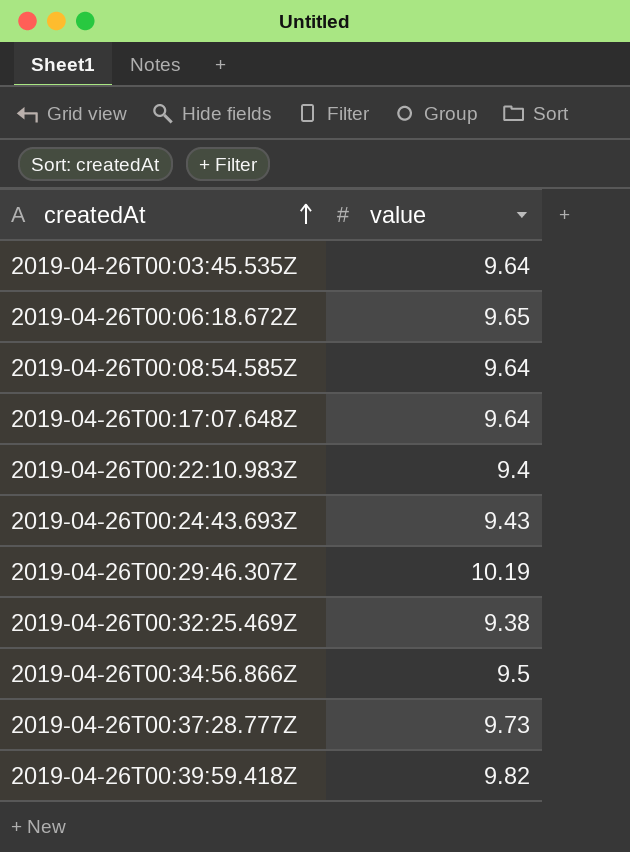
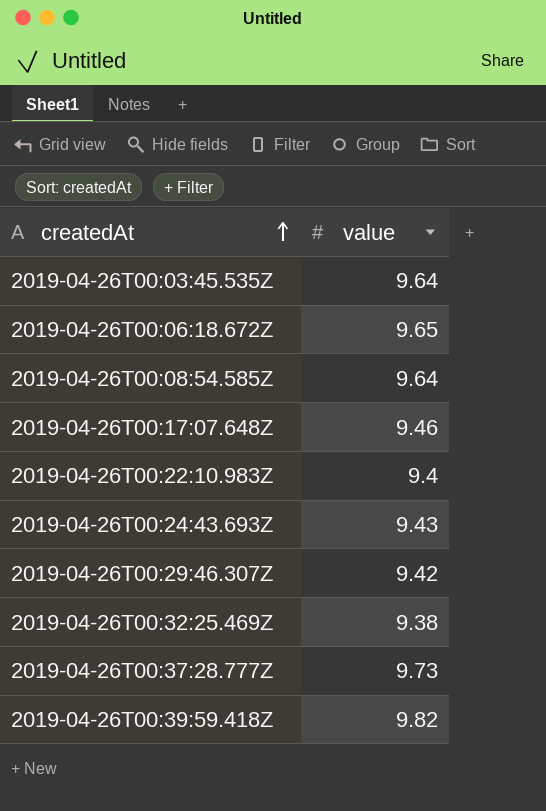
row 2019-04-26T00:34:56.866Z: 9.5 -> none
2019-04-26T00:17:07.648Z | value: 9.64 -> 9.46
2019-04-26T00:29:46.307Z | value: 10.19 -> 9.42

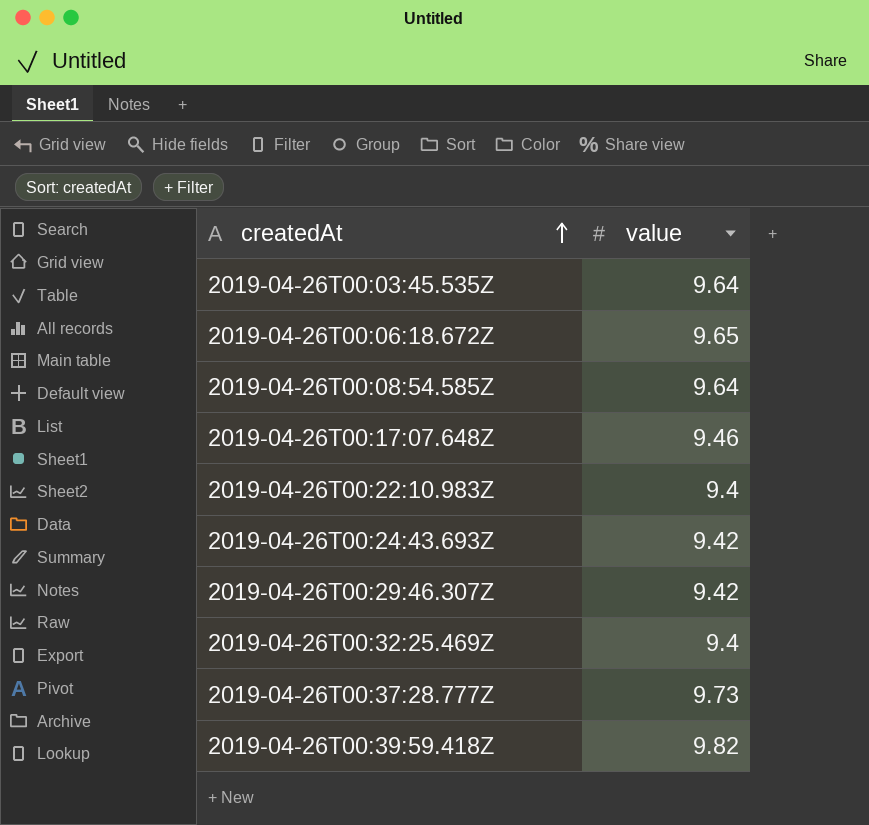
2019-04-26T00:24:43.693Z | value: 9.43 -> 9.42
2019-04-26T00:32:25.469Z | value: 9.38 -> 9.4

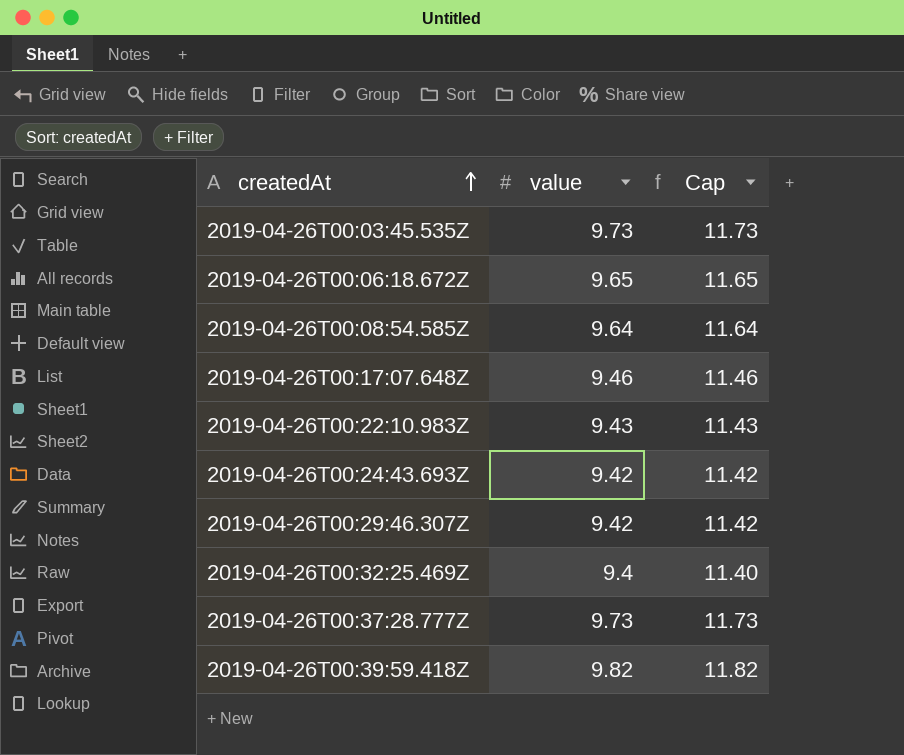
column Cap | formula: none -> [value] + 2
2019-04-26T00:03:45.535Z | value: 9.64 -> 9.73
2019-04-26T00:22:10.983Z | value: 9.4 -> 9.43

